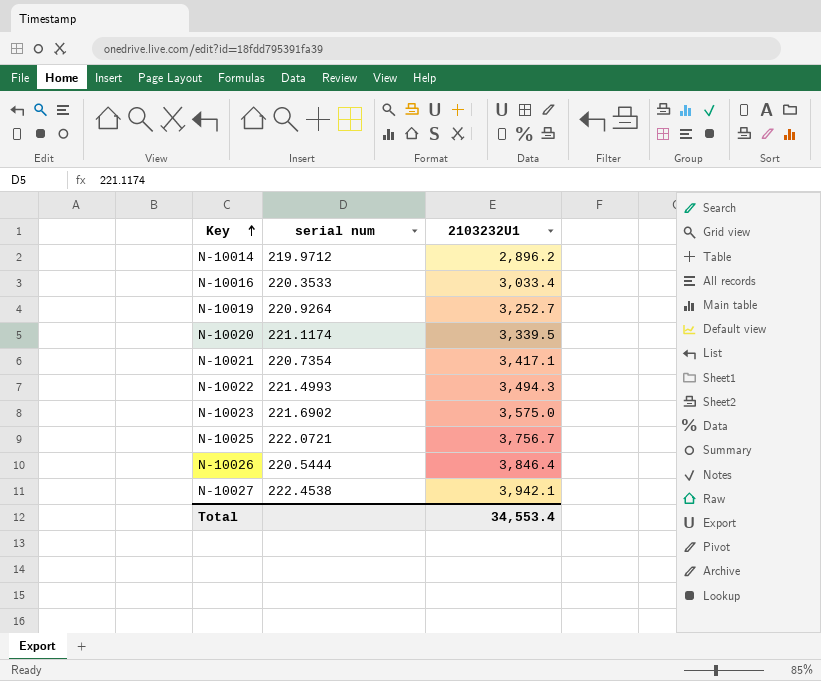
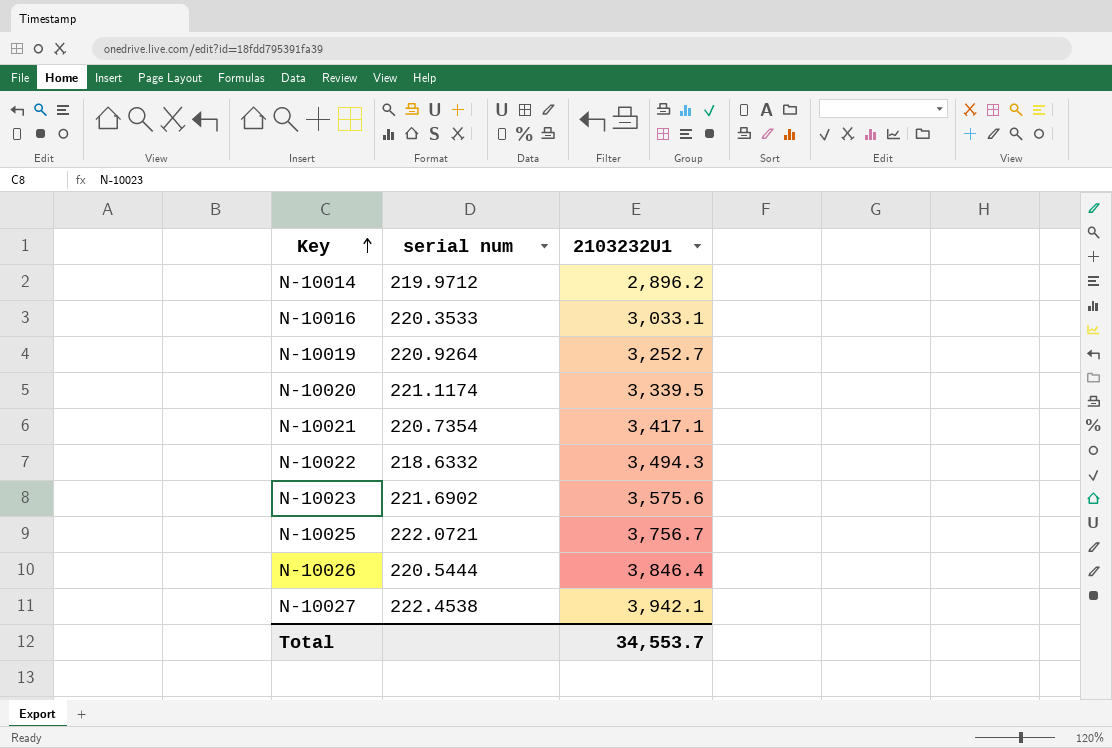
N-10016 | 2103232U1: 3,033.4 -> 3,033.1
N-10022 | serial num: 221.4993 -> 218.6332
N-10023 | 2103232U1: 3,575.0 -> 3,575.6
Total | 2103232U1: 34,553.4 -> 34,553.7

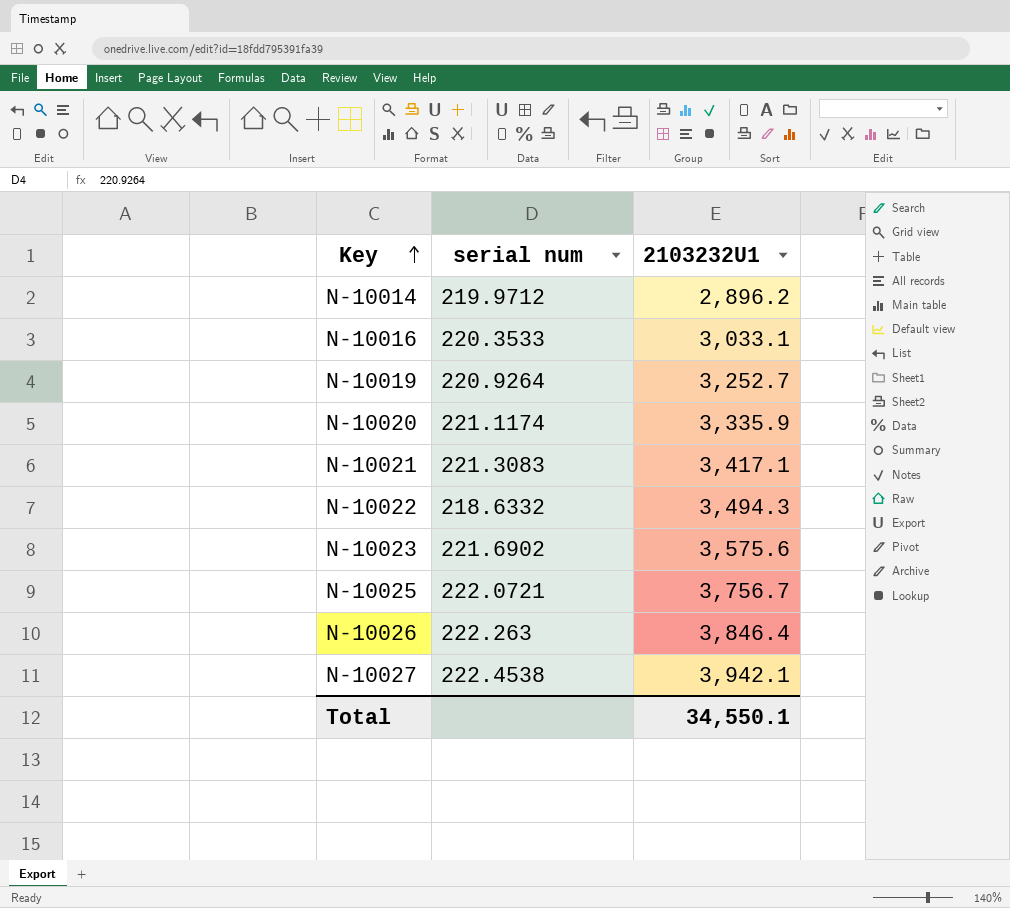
N-10020 | 2103232U1: 3,339.5 -> 3,335.9
N-10021 | serial num: 220.7354 -> 221.3083
N-10026 | serial num: 220.5444 -> 222.263
Total | 2103232U1: 34,553.7 -> 34,550.1

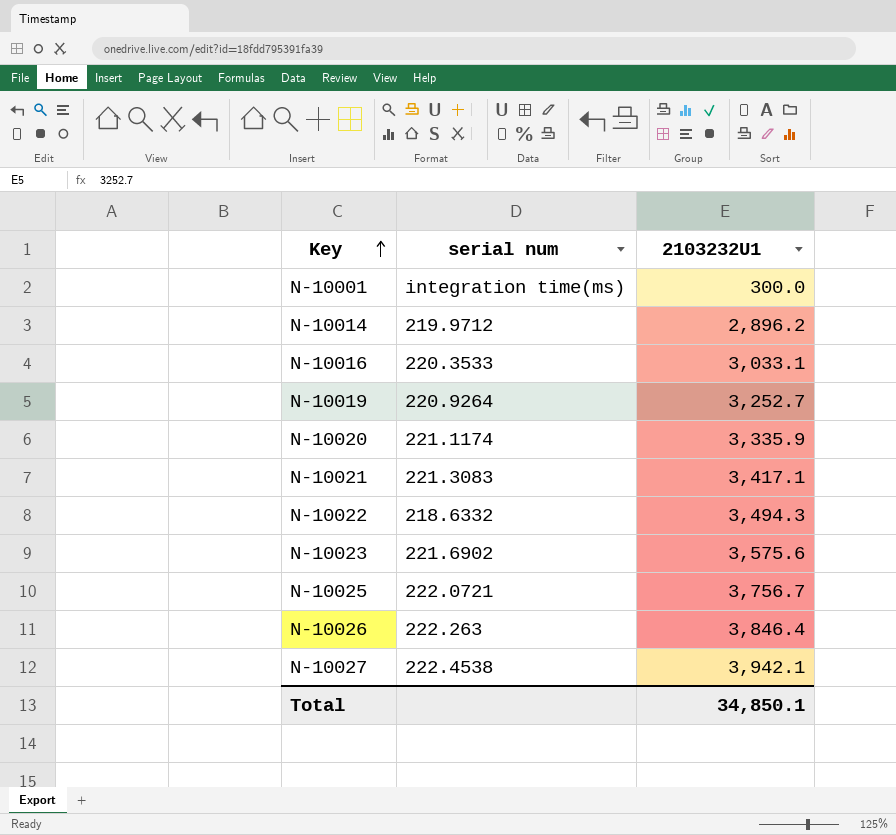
row N-10001: none -> integration time(ms) | 300.0
Total | 2103232U1: 34,550.1 -> 34,850.1

